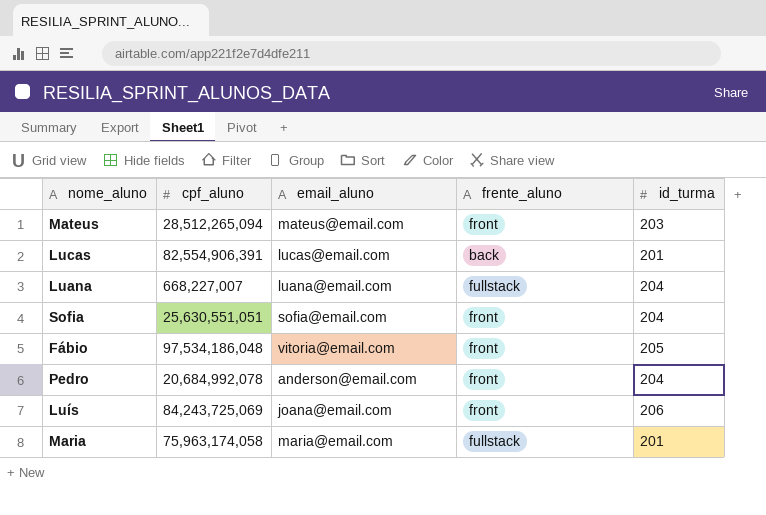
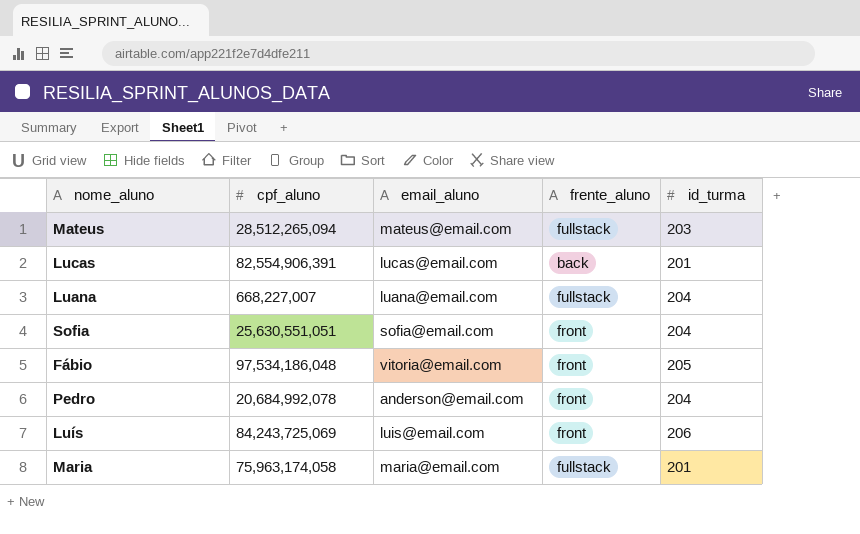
Mateus | frente_aluno: front -> fullstack
Luís | email_aluno: joana@email.com -> luis@email.com

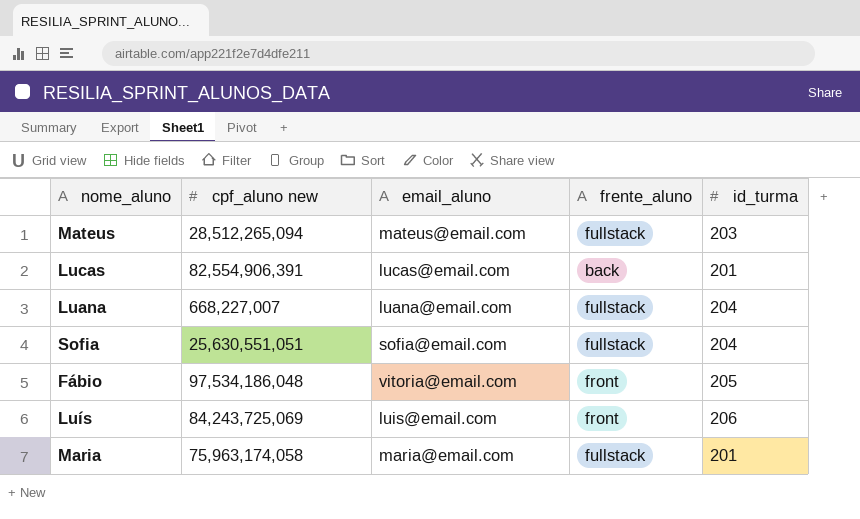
column name: cpf_aluno -> cpf_aluno new
row Pedro: 20,684,992,078 | anderson@email.com | front | 204 -> none
Sofia | frente_aluno: front -> fullstack

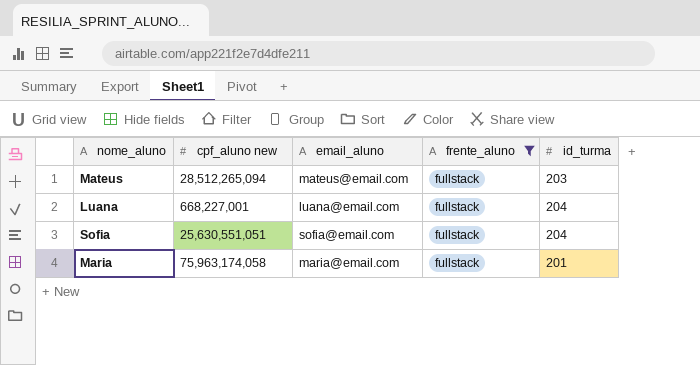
filter: none -> frente_aluno = fullstack
Luana | cpf_aluno new: 668,227,007 -> 668,227,001

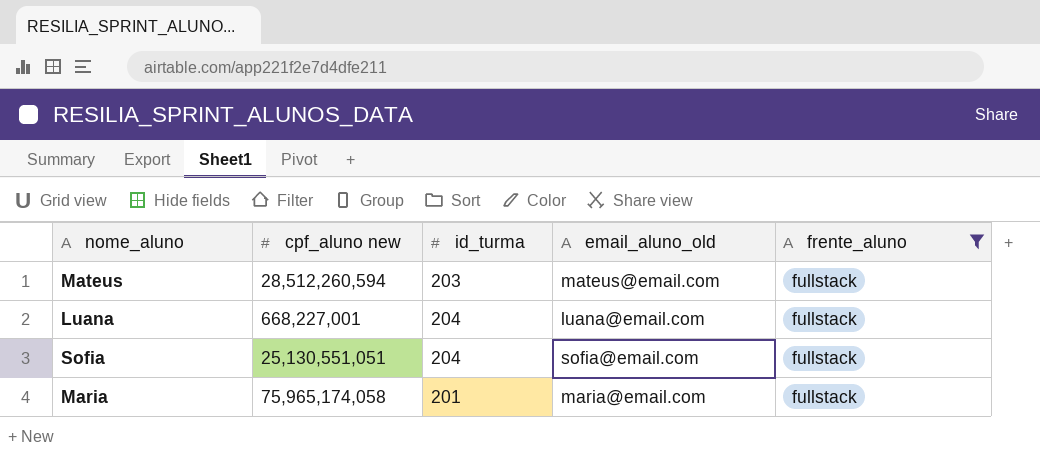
column id_turma | position: 5 -> 3
column name: email_aluno -> email_aluno_old
Mateus | cpf_aluno new: 28,512,265,094 -> 28,512,260,594
Sofia | cpf_aluno new: 25,630,551,051 -> 25,130,551,051
Maria | cpf_aluno new: 75,963,174,058 -> 75,965,174,058

